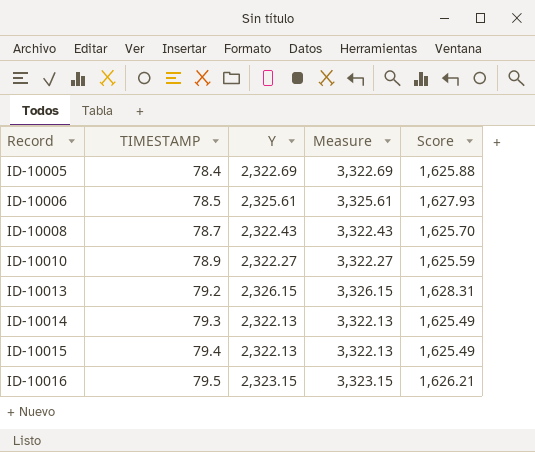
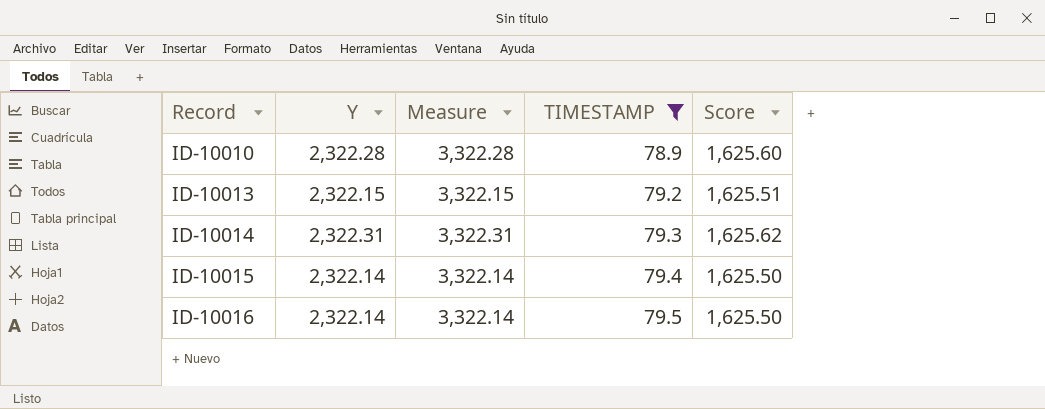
filter: none -> TIMESTAMP >= 78.9
column TIMESTAMP | position: 2 -> 4
ID-10010 | Y: 2,322.27 -> 2,322.28
ID-10010 | Measure: 3,322.27 -> 3,322.28
ID-10010 | Score: 1,625.59 -> 1,625.60
ID-10013 | Y: 2,326.15 -> 2,322.15
ID-10013 | Measure: 3,326.15 -> 3,322.15
ID-10013 | Score: 1,628.31 -> 1,625.51
ID-10014 | Y: 2,322.13 -> 2,322.31
ID-10014 | Measure: 3,322.13 -> 3,322.31
ID-10014 | Score: 1,625.49 -> 1,625.62
ID-10015 | Y: 2,322.13 -> 2,322.14
ID-10015 | Measure: 3,322.13 -> 3,322.14
ID-10015 | Score: 1,625.49 -> 1,625.50
ID-10016 | Y: 2,323.15 -> 2,322.14
ID-10016 | Measure: 3,323.15 -> 3,322.14
ID-10016 | Score: 1,626.21 -> 1,625.50

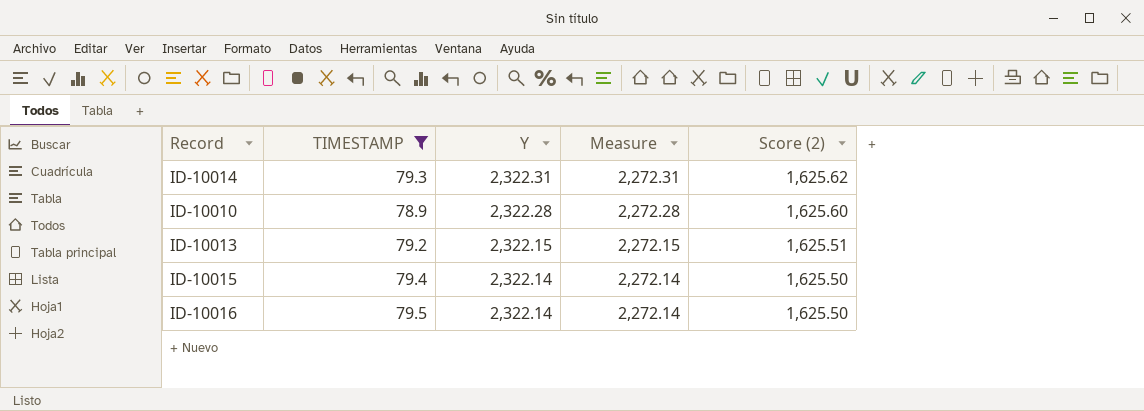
row order: Record ascending -> Y descending
column TIMESTAMP | position: 4 -> 2
column Measure | formula: [Y] + 1000 -> [Y] - 50
column name: Score -> Score (2)

